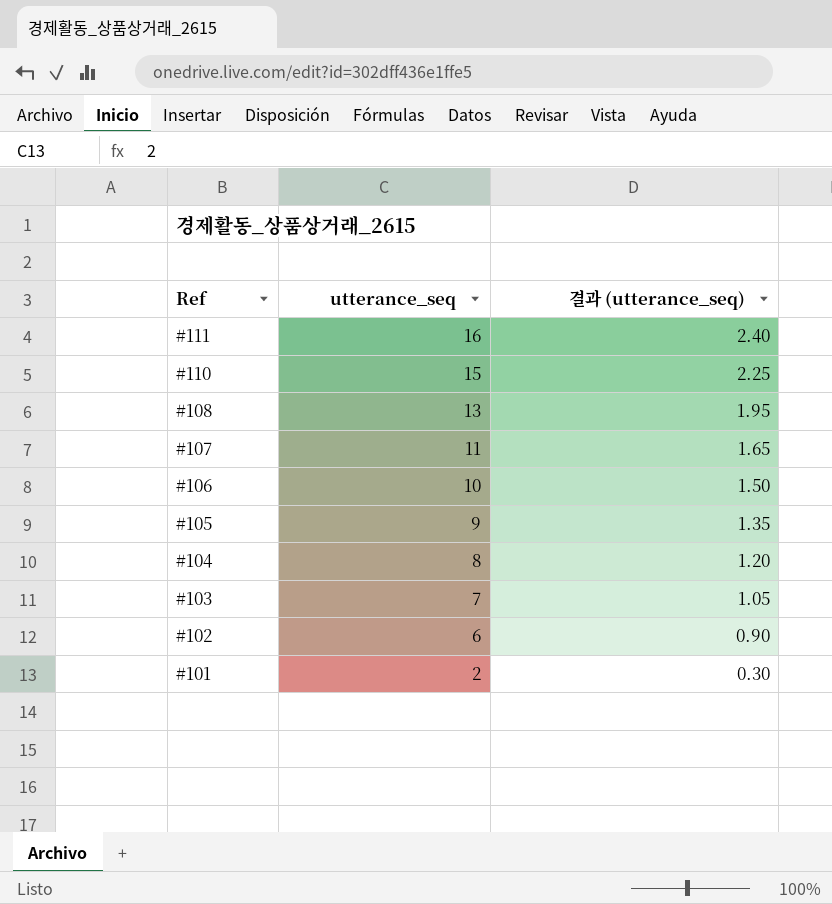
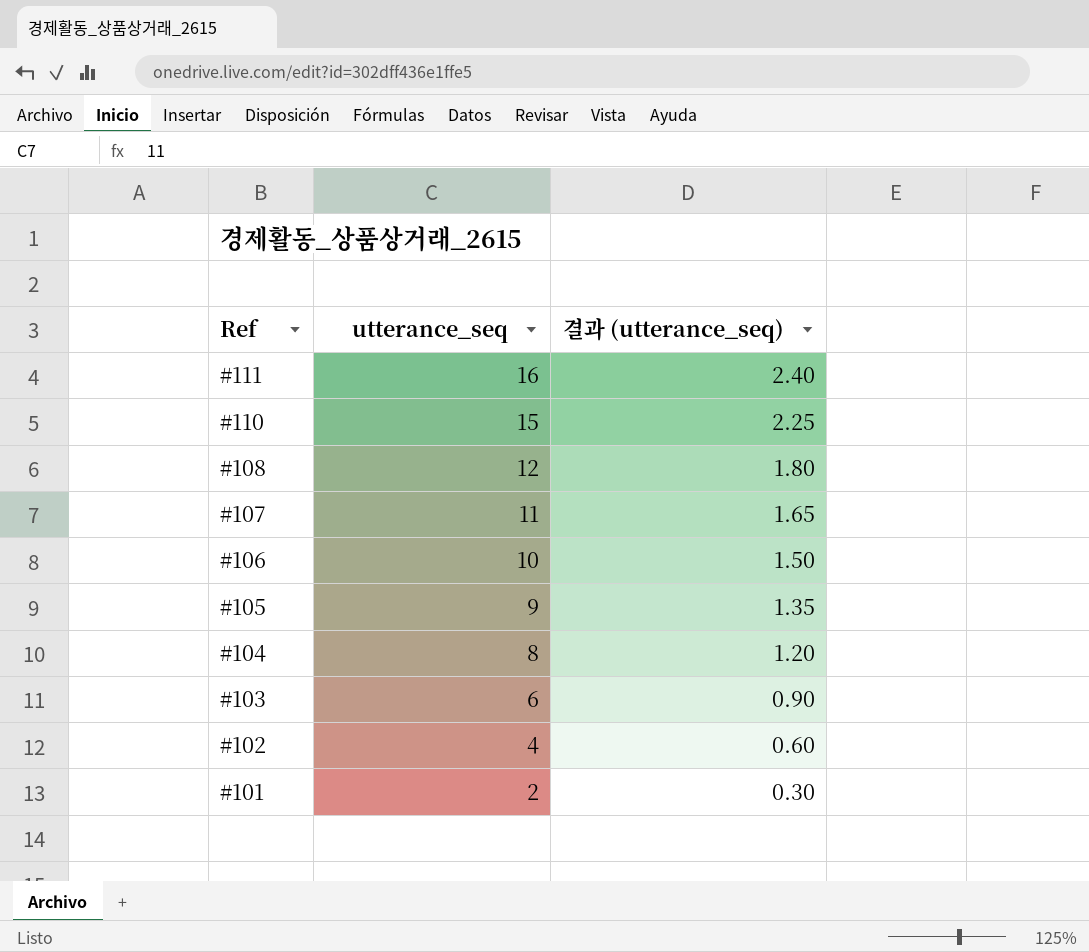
#108 | utterance_seq: 13 -> 12
#108 | 결과 (utterance_seq): 1.95 -> 1.80
#103 | utterance_seq: 7 -> 6
#103 | 결과 (utterance_seq): 1.05 -> 0.90
#102 | utterance_seq: 6 -> 4
#102 | 결과 (utterance_seq): 0.90 -> 0.60

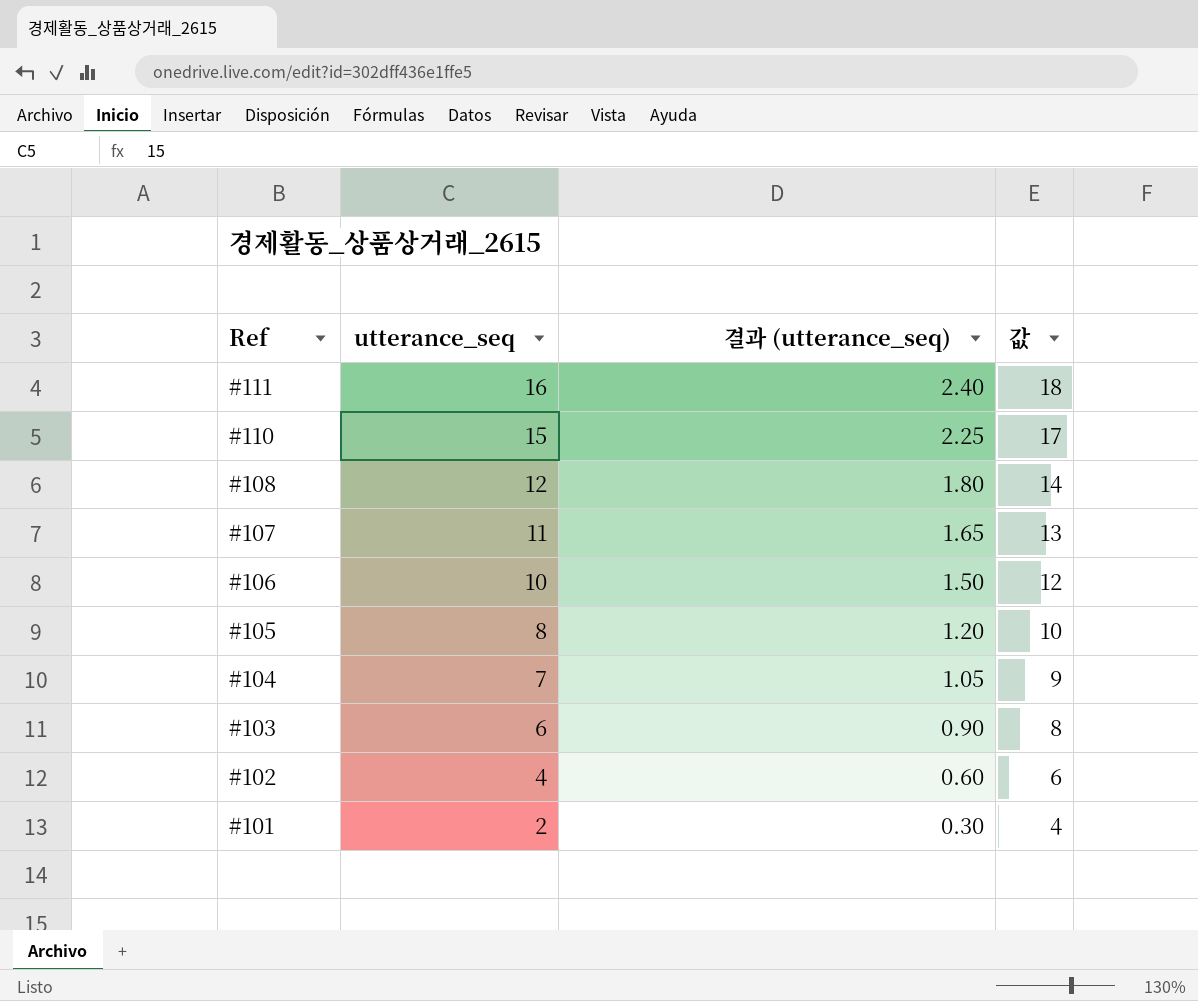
column 값 | formula: none -> [utterance_seq] + 2
#105 | utterance_seq: 9 -> 8
#105 | 결과 (utterance_seq): 1.35 -> 1.20
#104 | utterance_seq: 8 -> 7
#104 | 결과 (utterance_seq): 1.20 -> 1.05

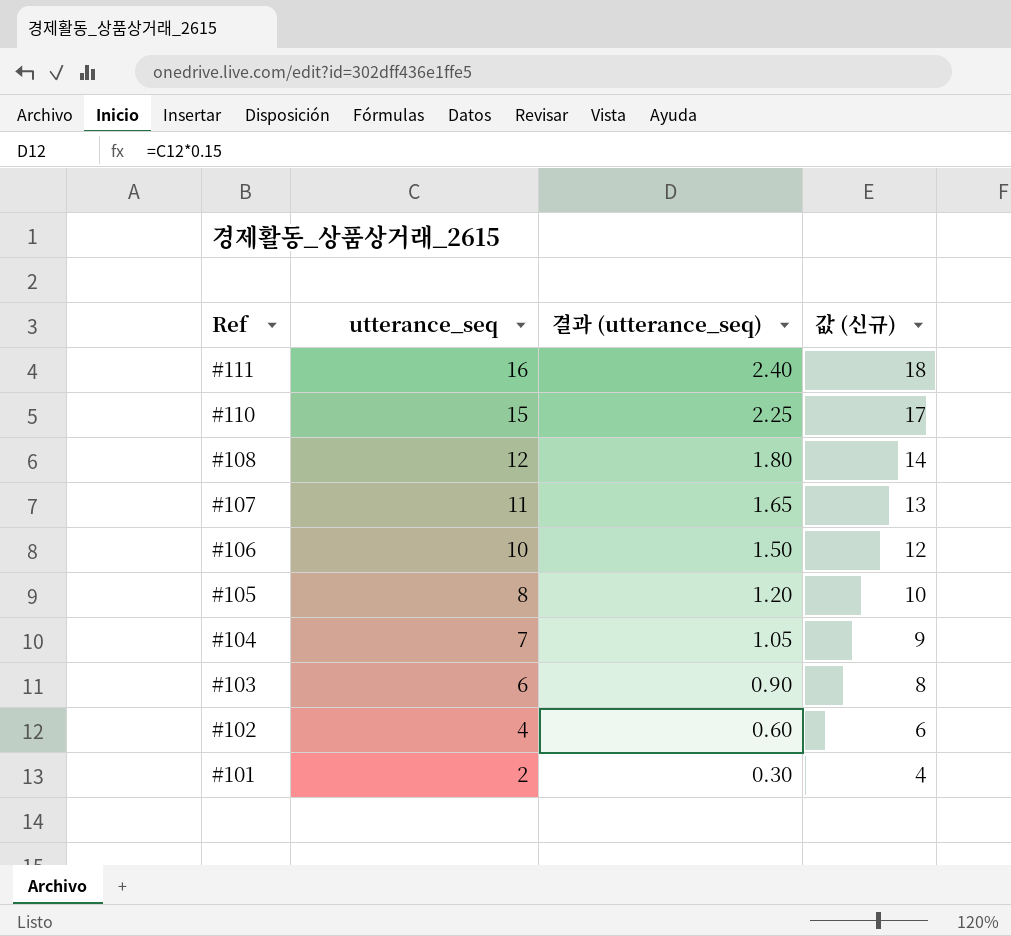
column name: 값 -> 값 (신규)

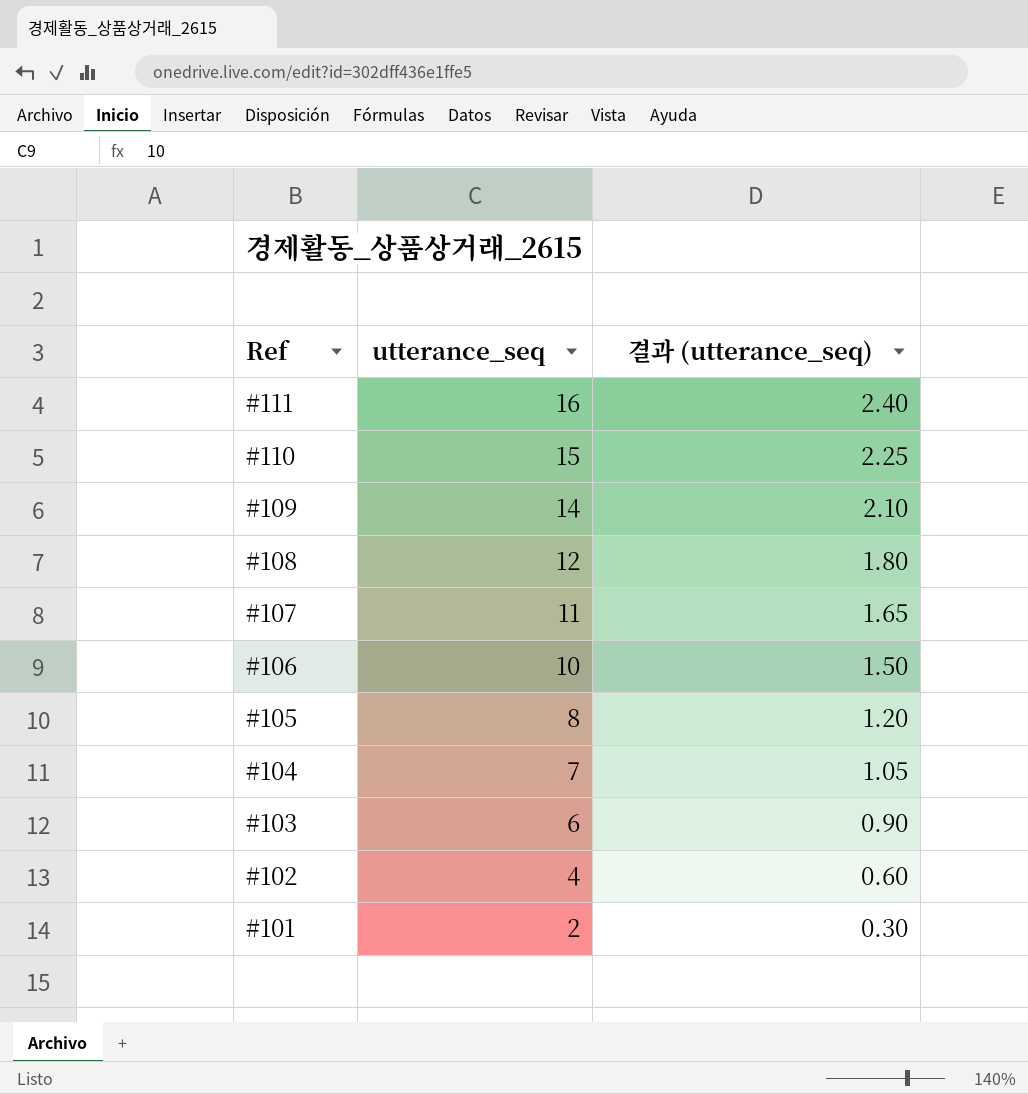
column 값 (신규) | formula: [utterance_seq] + 2 -> none
row #109: none -> 14 | 2.10

